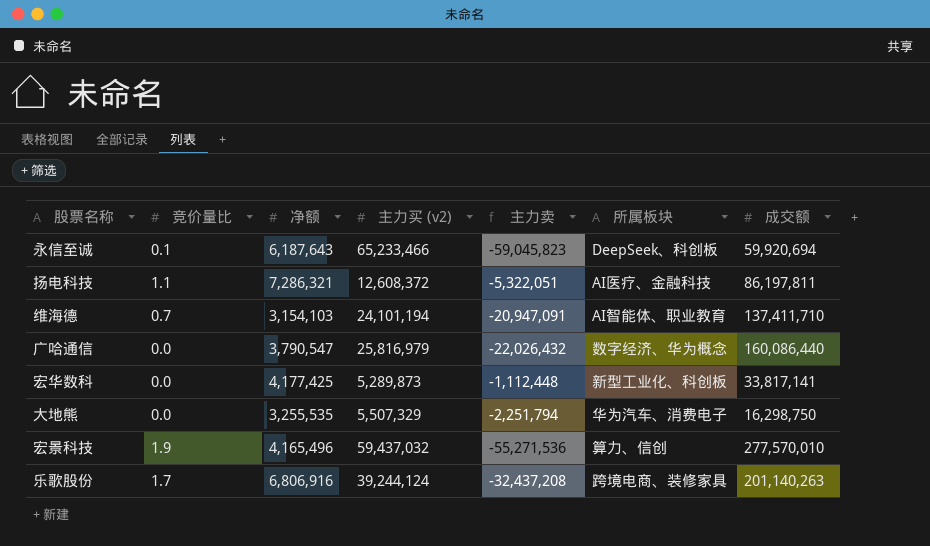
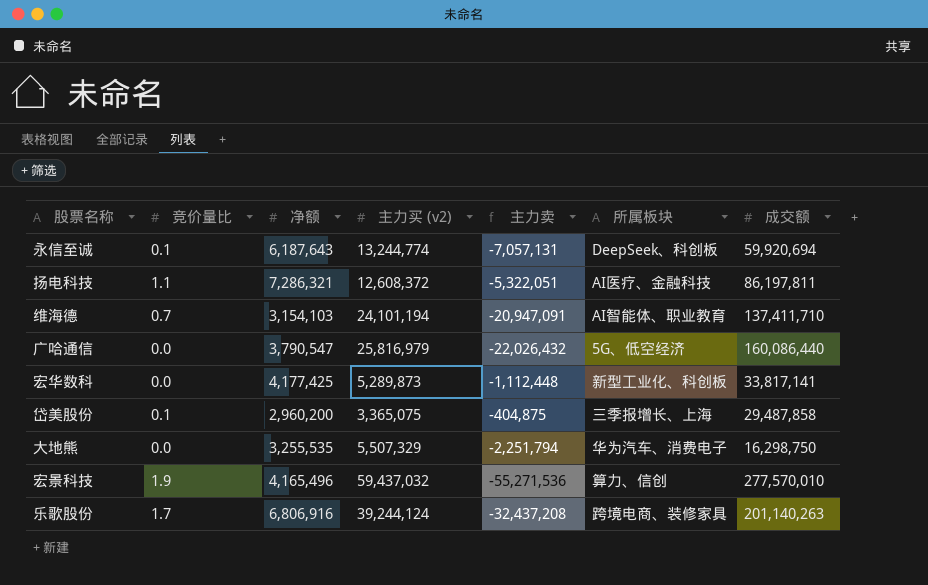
永信至诚 | 主力买 (v2): 65,233,466 -> 13,244,774
永信至诚 | 主力卖: -59,045,823 -> -7,057,131
广哈通信 | 所属板块: 数字经济、华为概念 -> 5G、低空经济
row 岱美股份: none -> 0.1 | 2,960,200 | 3,365,075 | -404,875 | 三季报增长、上海 | 29,487,858

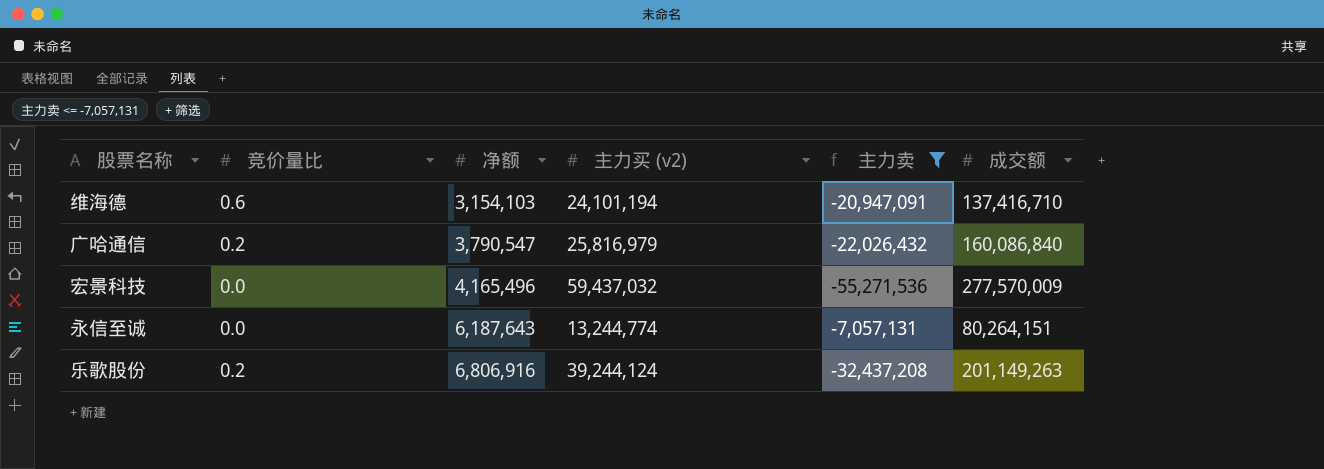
filter: none -> 主力卖 <= -7,057,131
row order: none -> 净额 ascending
column 所属板块 | position: 6 -> none
维海德 | 竞价量比: 0.7 -> 0.6
维海德 | 成交额: 137,411,710 -> 137,416,710
广哈通信 | 竞价量比: 0.0 -> 0.2
广哈通信 | 成交额: 160,086,440 -> 160,086,840
宏景科技 | 竞价量比: 1.9 -> 0.0
宏景科技 | 成交额: 277,570,010 -> 277,570,009
永信至诚 | 竞价量比: 0.1 -> 0.0
永信至诚 | 成交额: 59,920,694 -> 80,264,151
乐歌股份 | 竞价量比: 1.7 -> 0.2
乐歌股份 | 成交额: 201,140,263 -> 201,149,263

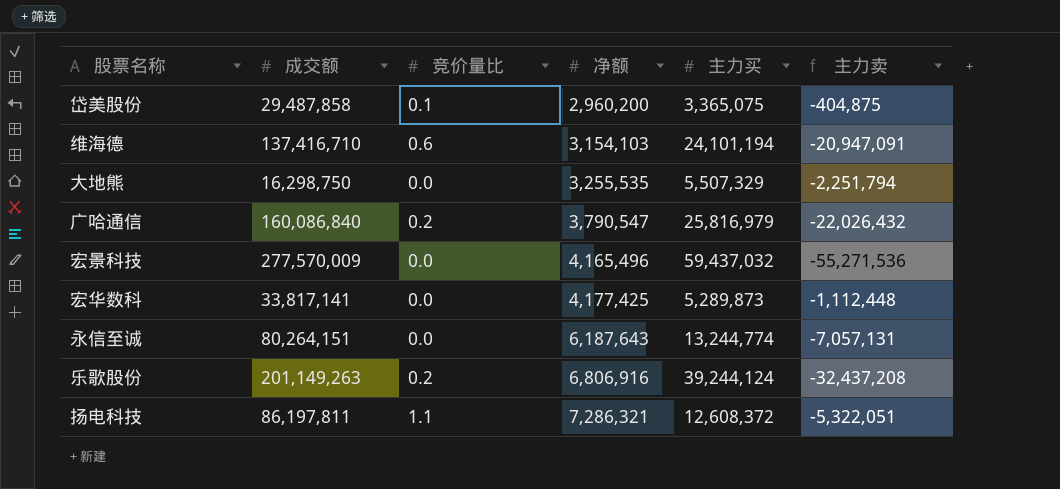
filter: 主力卖 <= -7,057,131 -> none
column 成交额 | position: 6 -> 2
column name: 主力买 (v2) -> 主力买

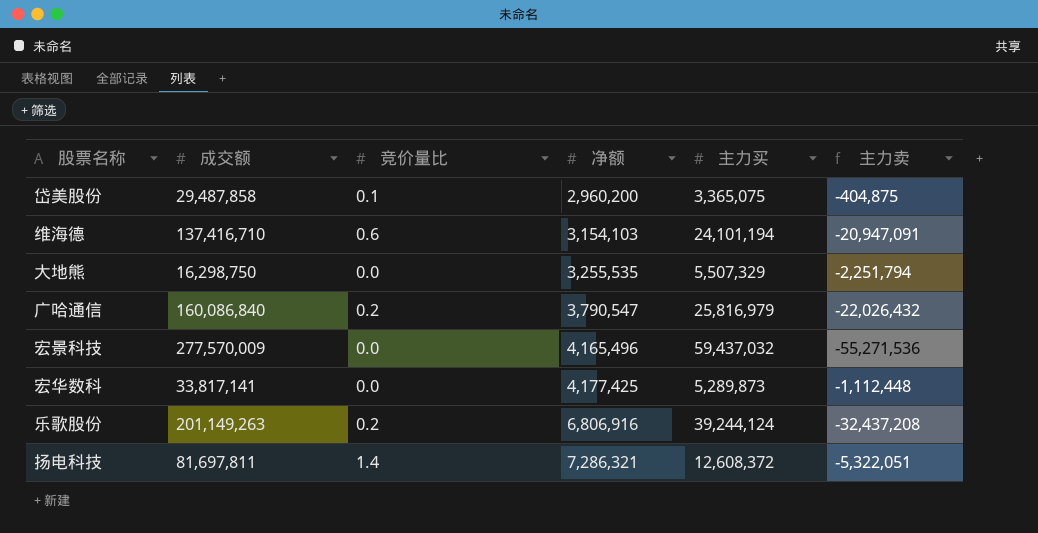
row 永信至诚: 80,264,151 | 0.0 | 6,187,643 | 13,244,774 | -7,057,131 -> none
扬电科技 | 成交额: 86,197,811 -> 81,697,811
扬电科技 | 竞价量比: 1.1 -> 1.4

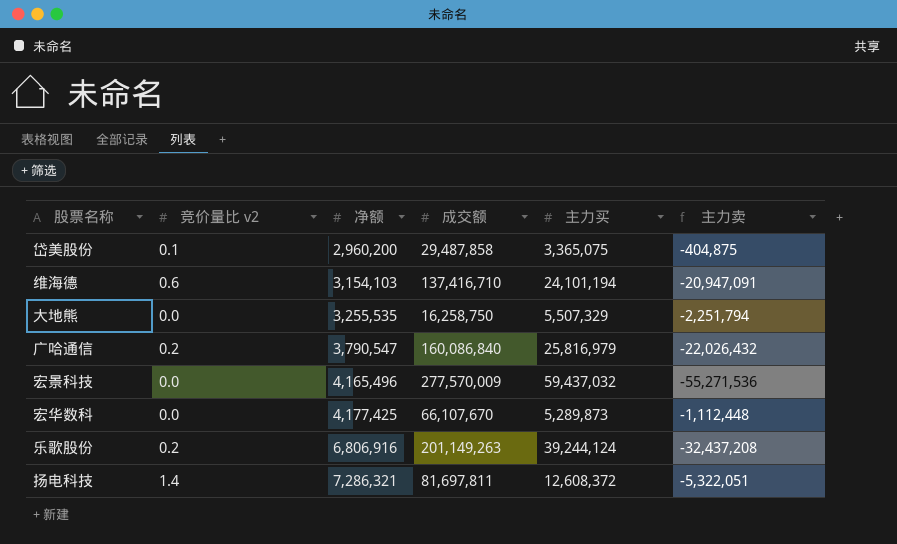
column name: 竞价量比 -> 竞价量比 v2
column 成交额 | position: 2 -> 4
大地熊 | 成交额: 16,298,750 -> 16,258,750
宏华数科 | 成交额: 33,817,141 -> 66,107,670

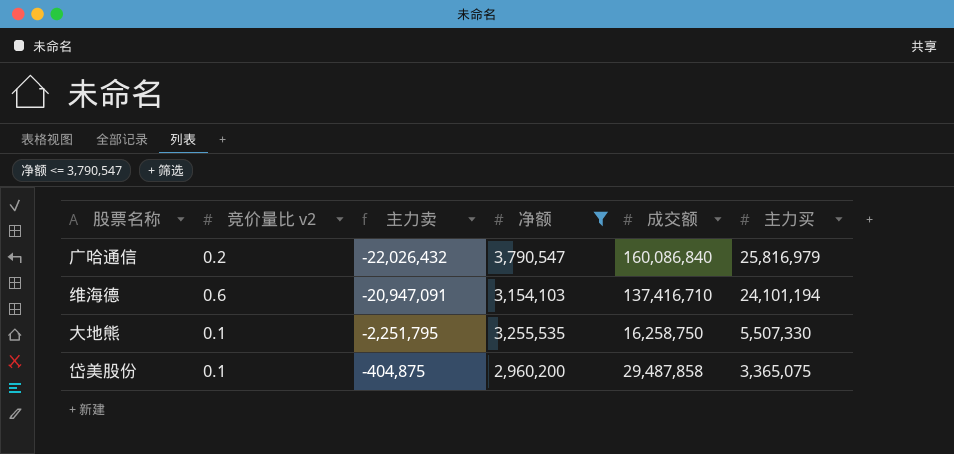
filter: none -> 净额 <= 3,790,547
row order: 净额 ascending -> 主力卖 ascending
column 主力卖 | position: 6 -> 3
大地熊 | 竞价量比 v2: 0.0 -> 0.1
大地熊 | 主力卖: -2,251,794 -> -2,251,795
大地熊 | 主力买: 5,507,329 -> 5,507,330

